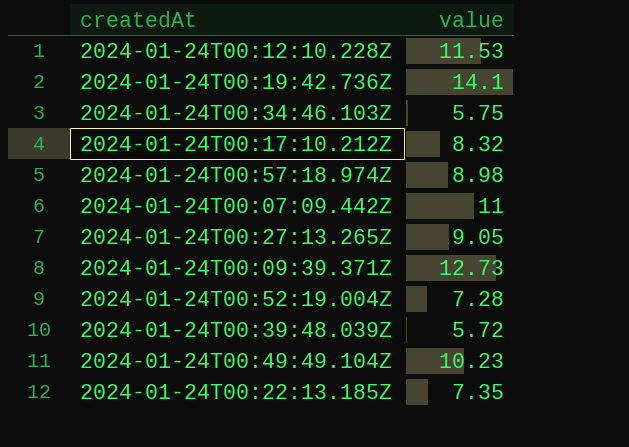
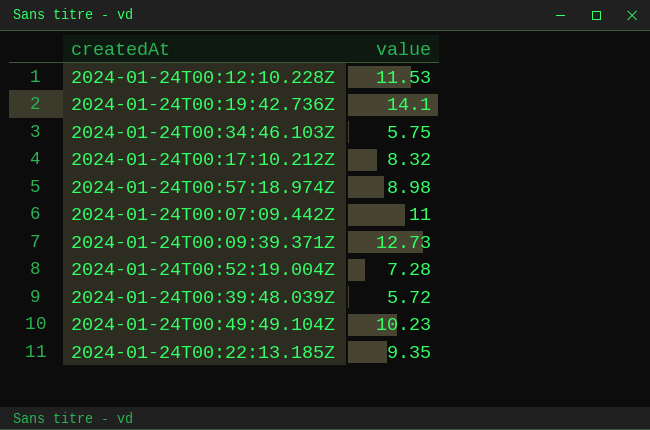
row 2024-01-24T00:27:13.265Z: 9.05 -> none
2024-01-24T00:22:13.185Z | value: 7.35 -> 9.35

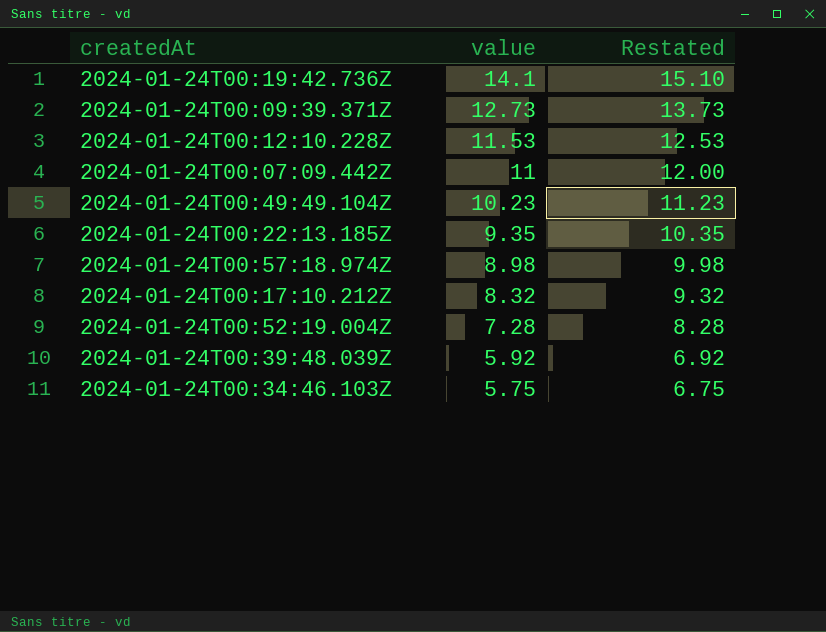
row order: none -> value descending
column Restated | formula: none -> [value] + 1
2024-01-24T00:39:48.039Z | value: 5.72 -> 5.92

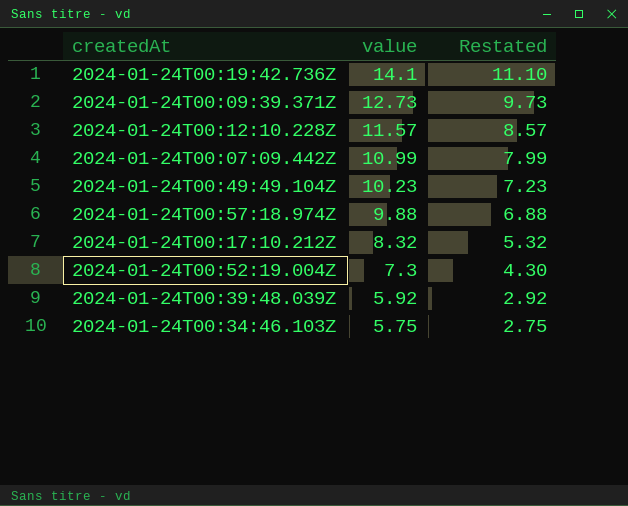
column Restated | formula: [value] + 1 -> [value] - 3
row 2024-01-24T00:22:13.185Z: 9.35 | 10.35 -> none
2024-01-24T00:12:10.228Z | value: 11.53 -> 11.57
2024-01-24T00:07:09.442Z | value: 11 -> 10.99
2024-01-24T00:57:18.974Z | value: 8.98 -> 9.88
2024-01-24T00:52:19.004Z | value: 7.28 -> 7.3

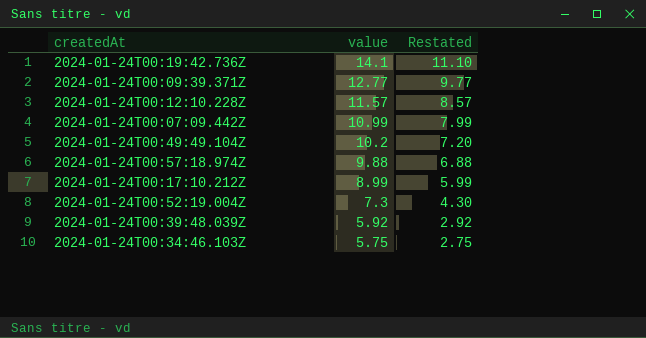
2024-01-24T00:09:39.371Z | value: 12.73 -> 12.77
2024-01-24T00:09:39.371Z | Restated: 9.73 -> 9.77
2024-01-24T00:49:49.104Z | value: 10.23 -> 10.2
2024-01-24T00:49:49.104Z | Restated: 7.23 -> 7.20
2024-01-24T00:17:10.212Z | value: 8.32 -> 8.99
2024-01-24T00:17:10.212Z | Restated: 5.32 -> 5.99

